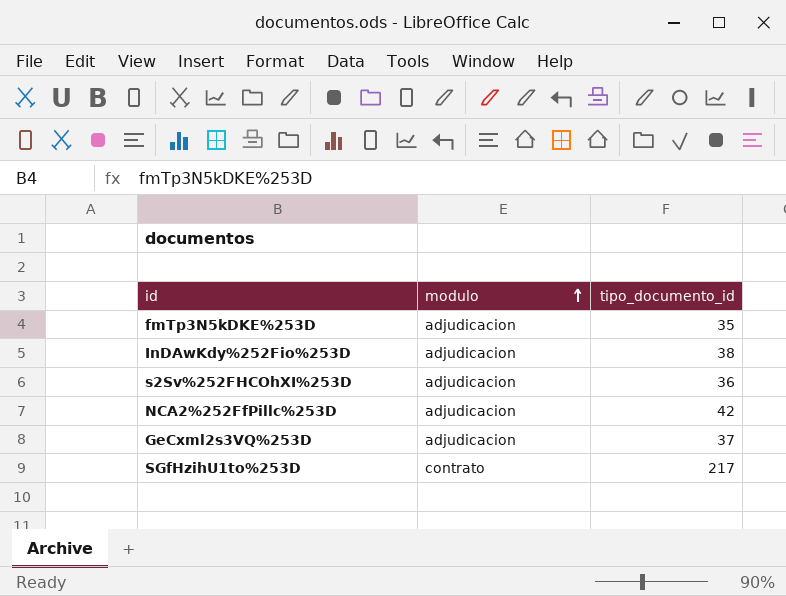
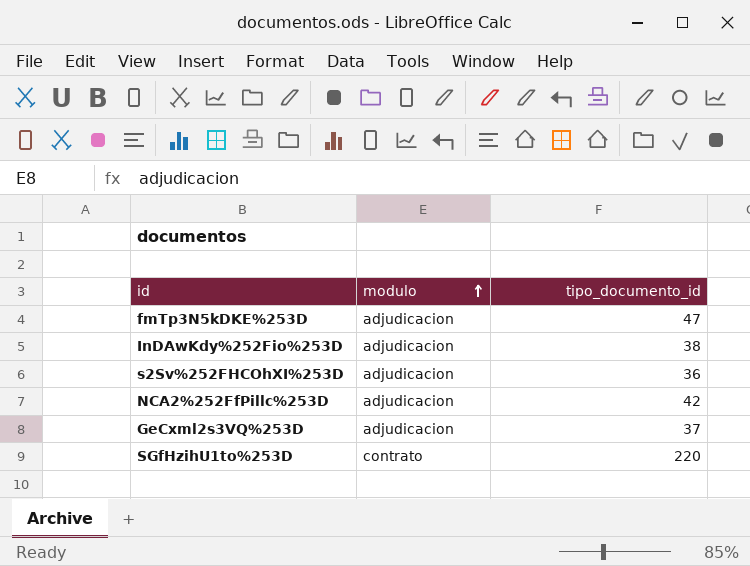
fmTp3N5kDKE%253D | tipo_documento_id: 35 -> 47
SGfHzihU1to%253D | tipo_documento_id: 217 -> 220

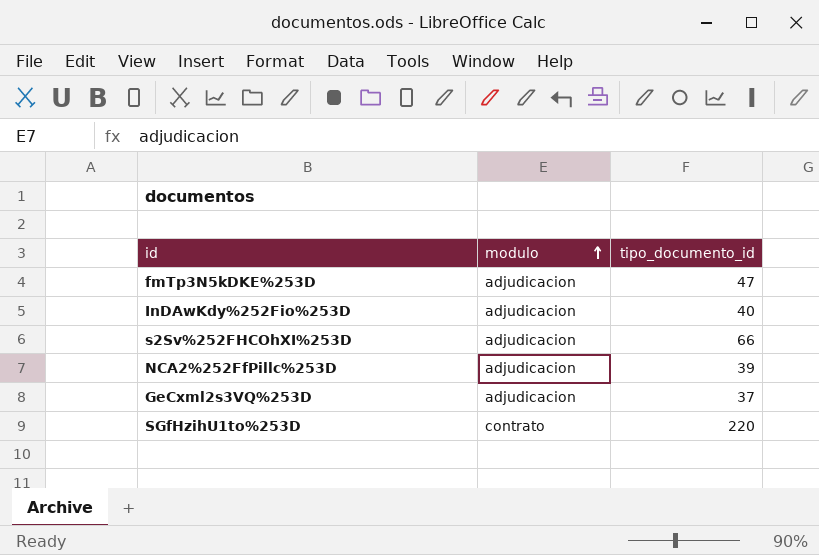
InDAwKdy%252Fio%253D | tipo_documento_id: 38 -> 40
s2Sv%252FHCOhXI%253D | tipo_documento_id: 36 -> 66
NCA2%252FfPillc%253D | tipo_documento_id: 42 -> 39

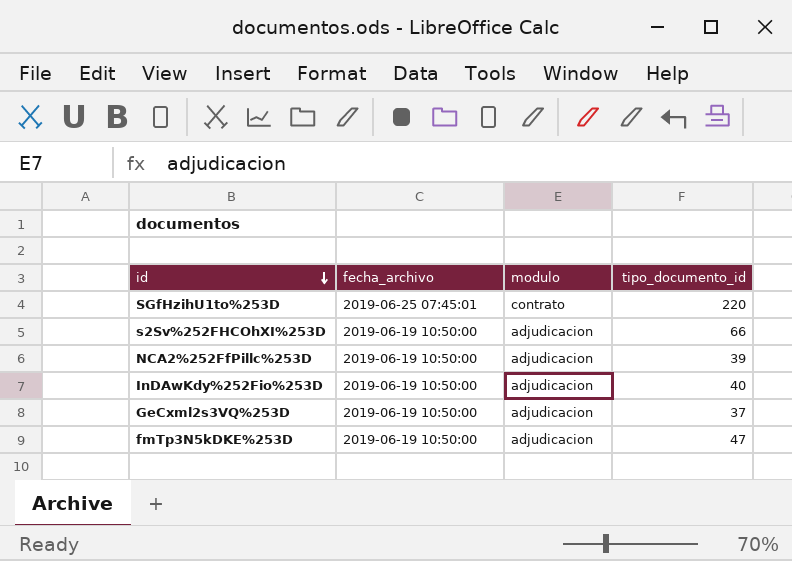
row order: modulo ascending -> id descending
column fecha_archivo | position: none -> 2

